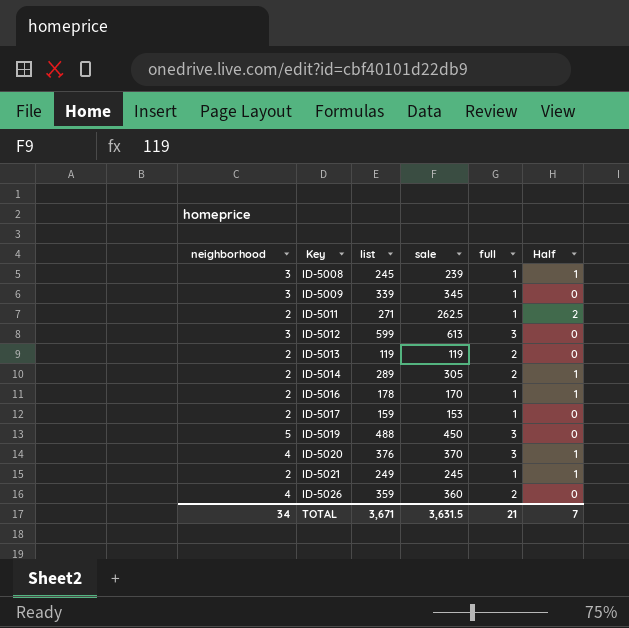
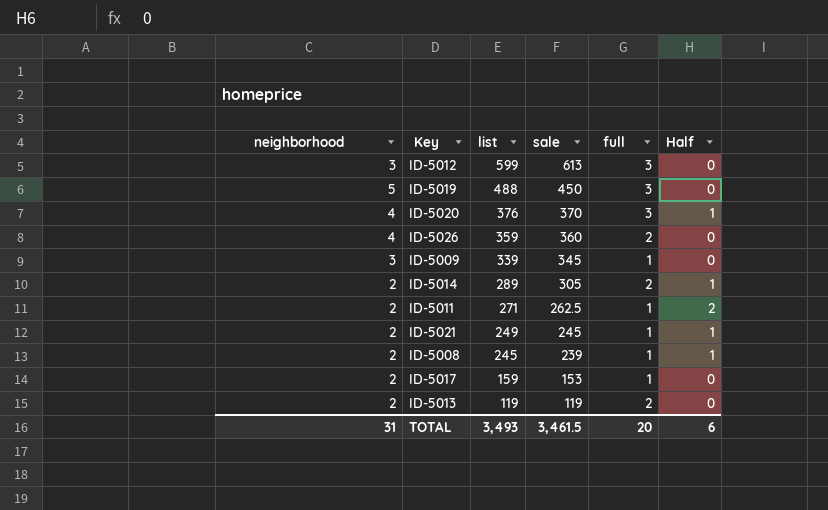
row order: Key ascending -> list descending
row ID-5016: 2 | 178 | 170 | 1 | 1 -> none
ID-5008 | neighborhood: 3 -> 2
TOTAL | neighborhood: 34 -> 31
TOTAL | list: 3,671 -> 3,493
TOTAL | sale: 3,631.5 -> 3,461.5
TOTAL | full: 21 -> 20
TOTAL | Half: 7 -> 6

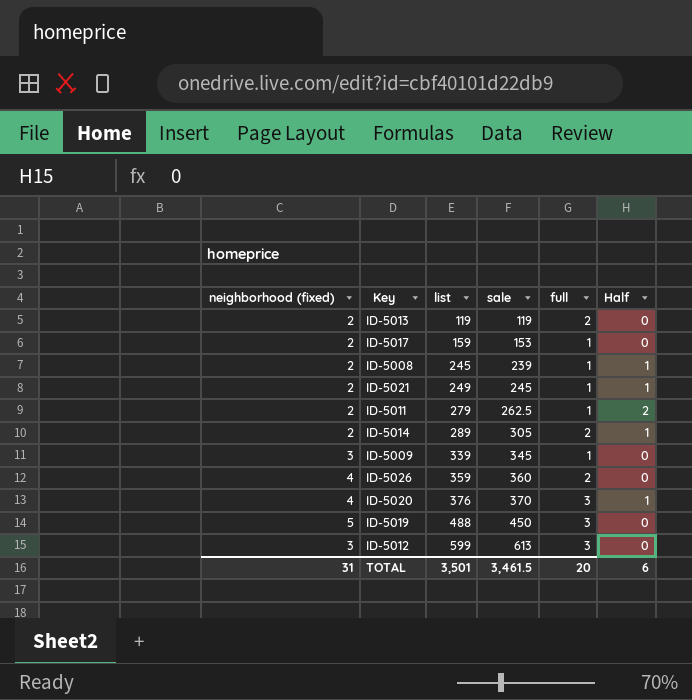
row order: list descending -> list ascending
column name: neighborhood -> neighborhood (fixed)
ID-5011 | list: 271 -> 279
TOTAL | list: 3,493 -> 3,501

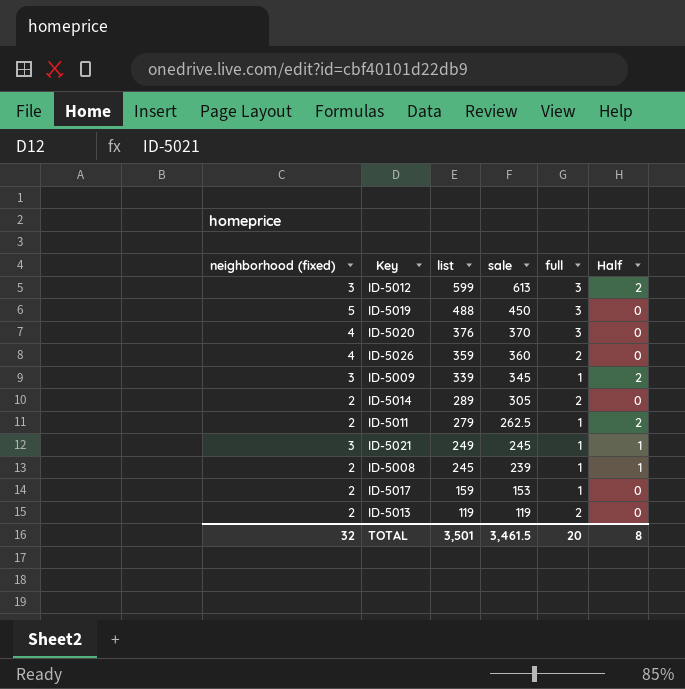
row order: list ascending -> list descending
ID-5012 | Half: 0 -> 2
ID-5020 | Half: 1 -> 0
ID-5009 | Half: 0 -> 2
ID-5014 | Half: 1 -> 0
ID-5021 | neighborhood (fixed): 2 -> 3
TOTAL | neighborhood (fixed): 31 -> 32
TOTAL | Half: 6 -> 8

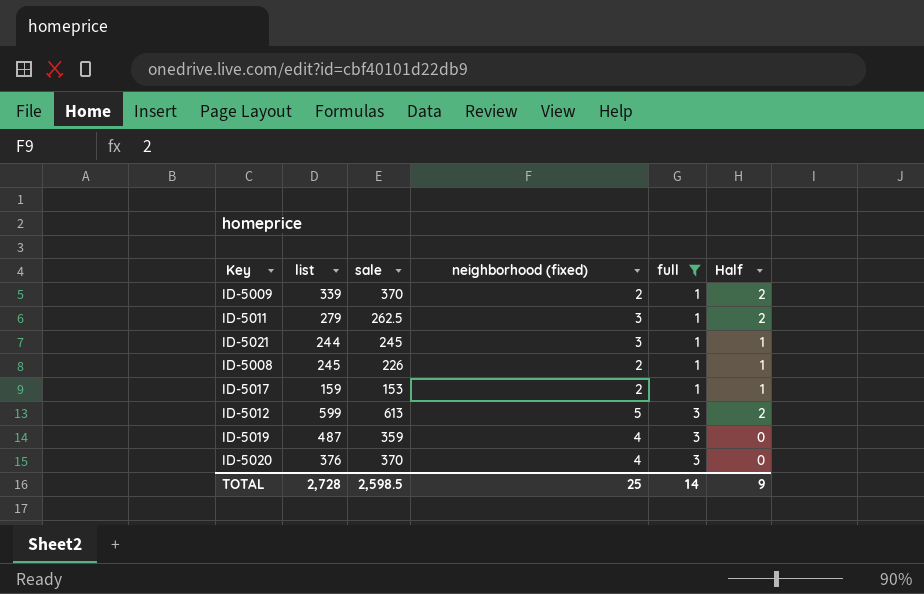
filter: none -> full != 2
row order: list descending -> full ascending
column neighborhood (fixed) | position: 1 -> 4
ID-5009 | sale: 345 -> 370
ID-5009 | neighborhood (fixed): 3 -> 2
ID-5011 | neighborhood (fixed): 2 -> 3
ID-5021 | list: 249 -> 244
ID-5008 | sale: 239 -> 226
ID-5017 | Half: 0 -> 1
ID-5012 | neighborhood (fixed): 3 -> 5
ID-5019 | list: 488 -> 487
ID-5019 | sale: 450 -> 359
ID-5019 | neighborhood (fixed): 5 -> 4
TOTAL | list: 3,501 -> 2,728
TOTAL | sale: 3,461.5 -> 2,598.5
TOTAL | neighborhood (fixed): 32 -> 25
TOTAL | full: 20 -> 14
TOTAL | Half: 8 -> 9

